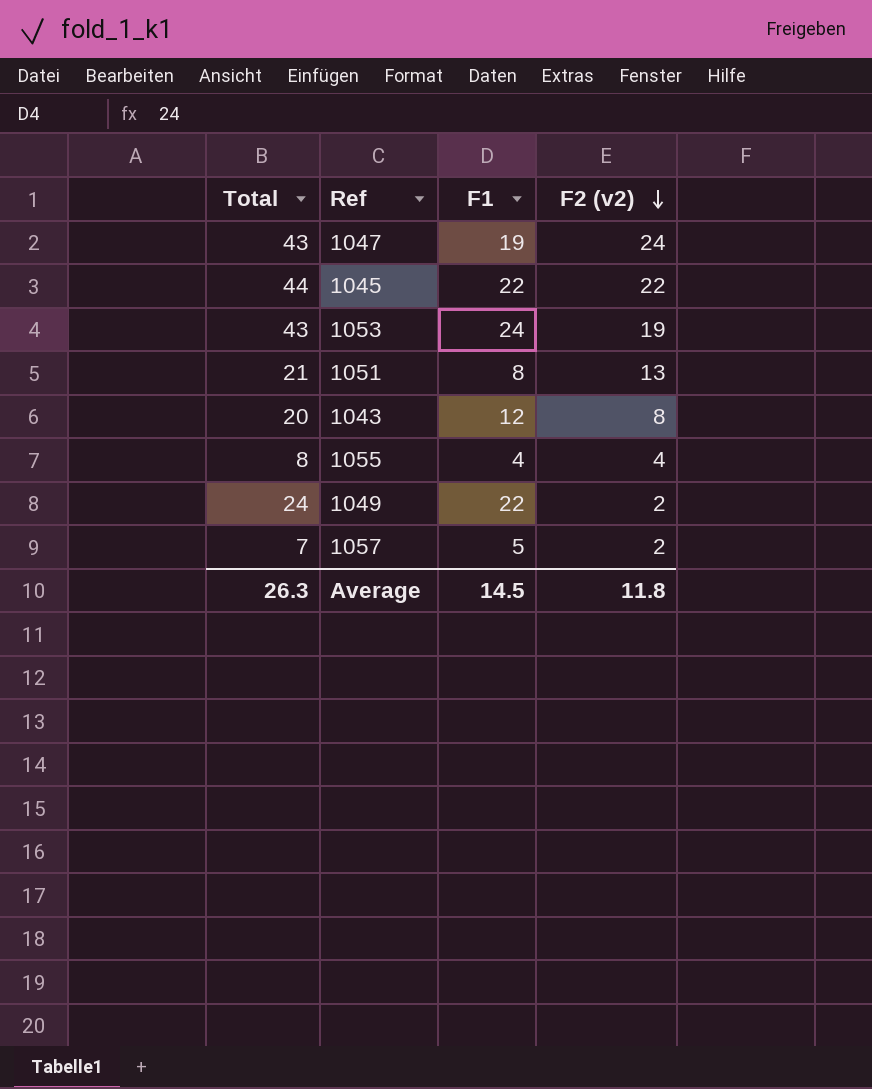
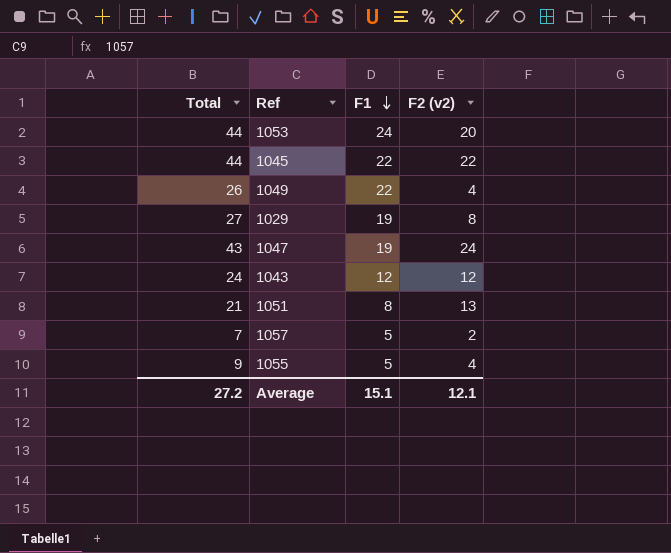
row order: F2 (v2) descending -> F1 descending
1053 | Total: 43 -> 44
1053 | F2 (v2): 19 -> 20
1049 | Total: 24 -> 26
1049 | F2 (v2): 2 -> 4
row 1029: none -> 27 | 19 | 8
1043 | Total: 20 -> 24
1043 | F2 (v2): 8 -> 12
1055 | Total: 8 -> 9
1055 | F1: 4 -> 5
Average | Total: 26.3 -> 27.2
Average | F1: 14.5 -> 15.1
Average | F2 (v2): 11.8 -> 12.1

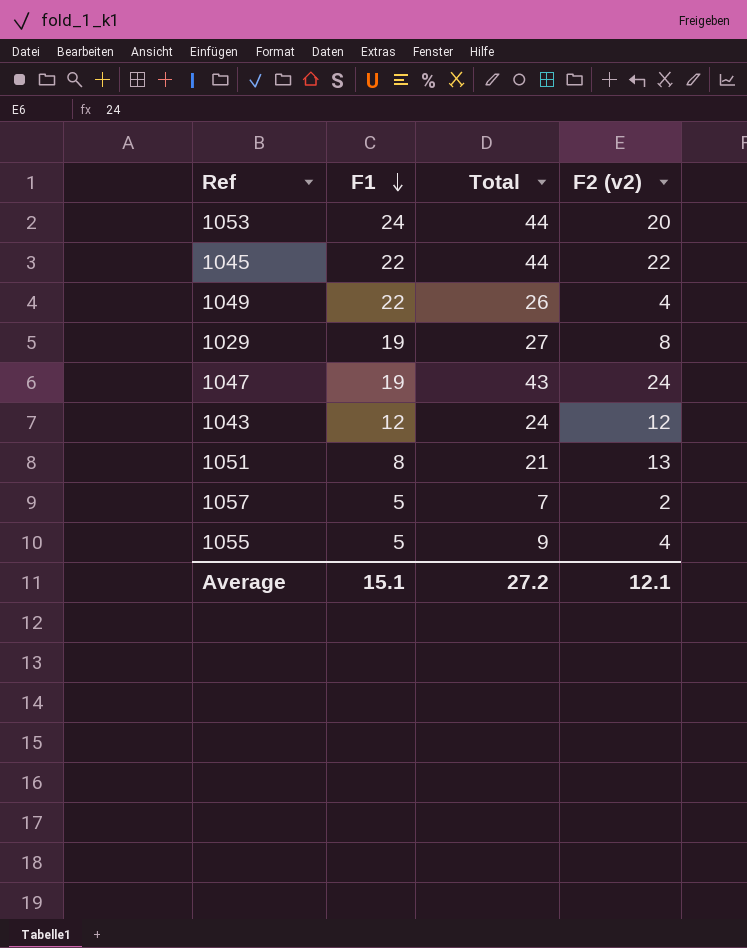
column Total | position: 1 -> 3

